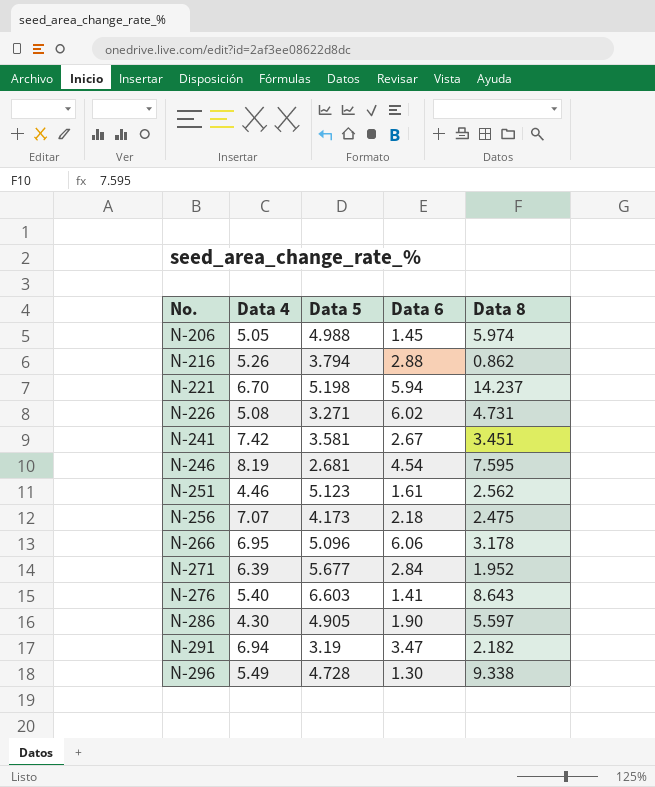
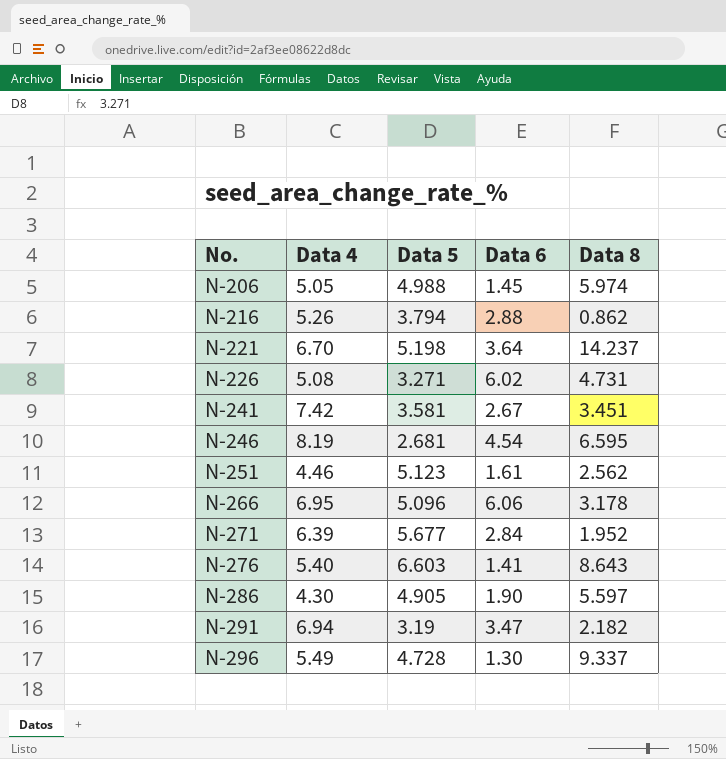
row N-256: 7.07 | 4.173 | 2.18 | 2.475 -> none
N-221 | Data 6: 5.94 -> 3.64
N-246 | Data 8: 7.595 -> 6.595
N-296 | Data 8: 9.338 -> 9.337

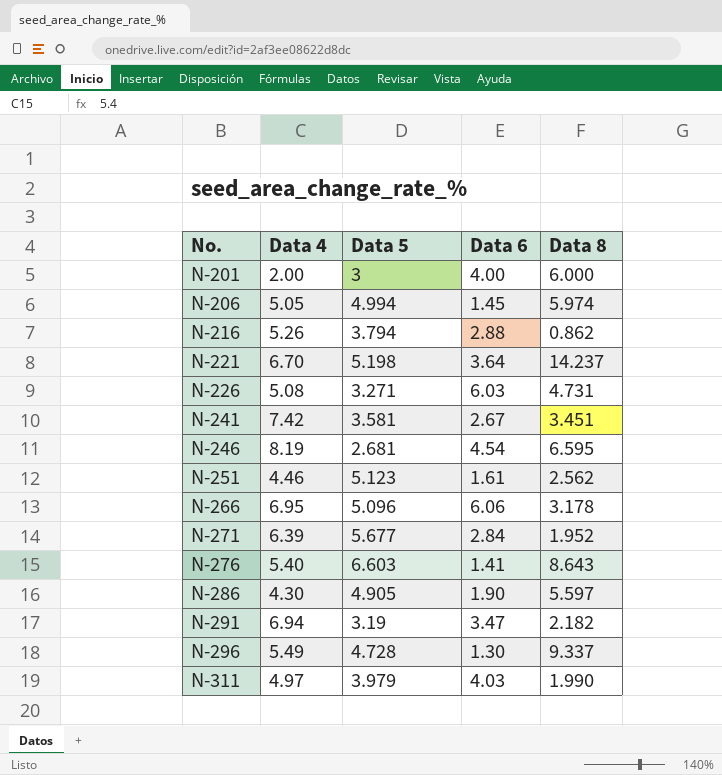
row N-201: none -> 2.00 | 3 | 4.00 | 6.000
N-206 | Data 5: 4.988 -> 4.994
N-226 | Data 6: 6.02 -> 6.03
row N-311: none -> 4.97 | 3.979 | 4.03 | 1.990

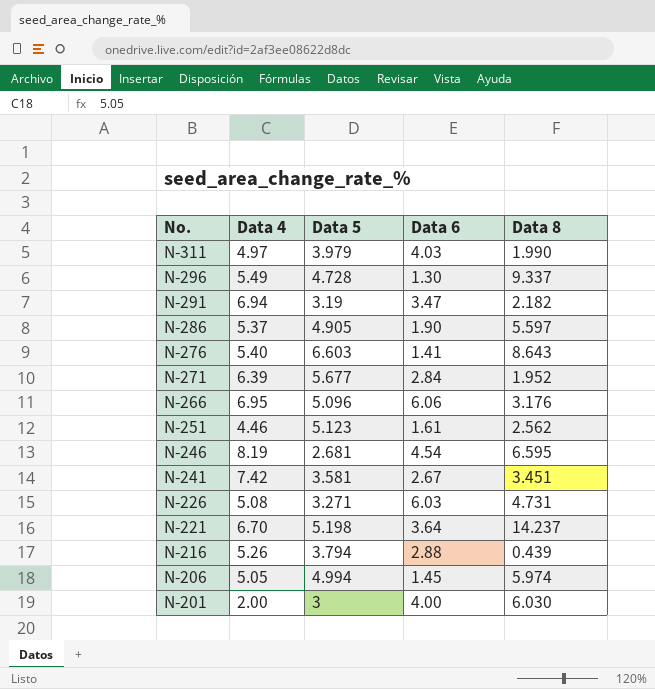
row order: No. ascending -> No. descending
N-286 | Data 4: 4.30 -> 5.37
N-266 | Data 8: 3.178 -> 3.176
N-216 | Data 8: 0.862 -> 0.439
N-201 | Data 8: 6.000 -> 6.030

